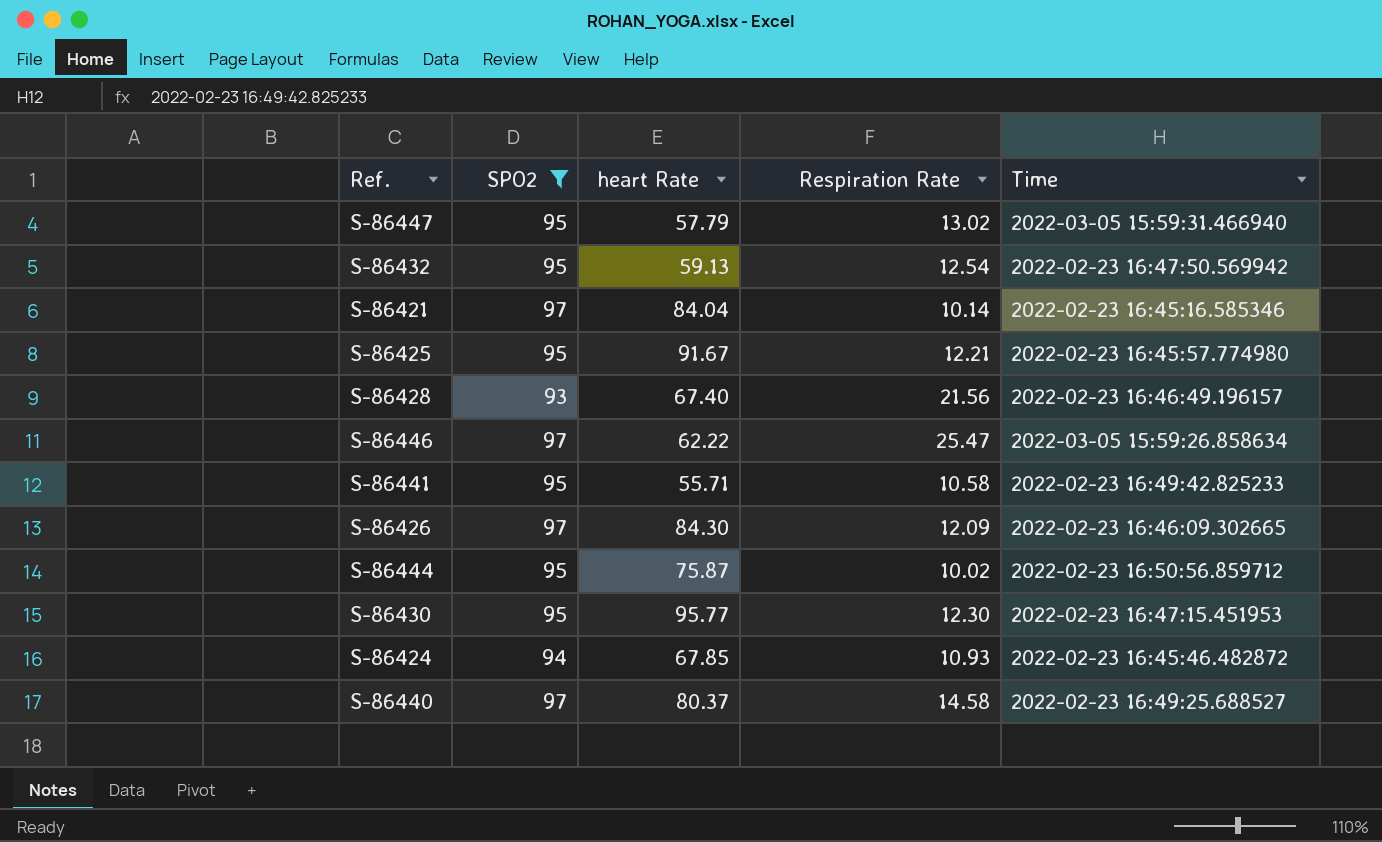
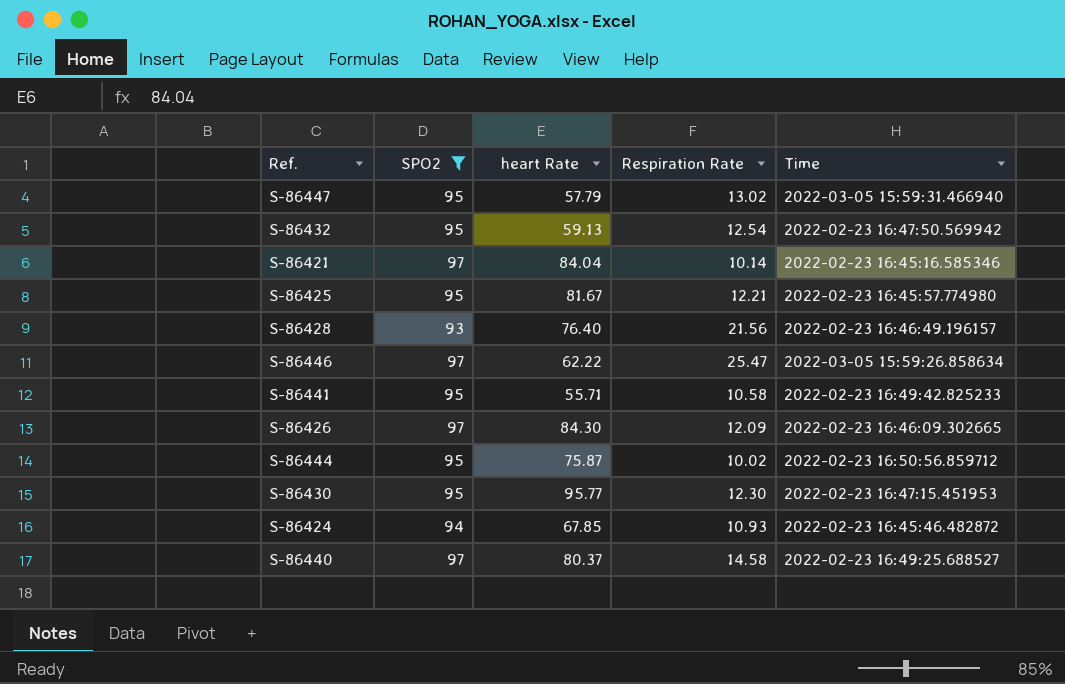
S-86425 | heart Rate: 91.67 -> 81.67
S-86428 | heart Rate: 67.40 -> 76.40

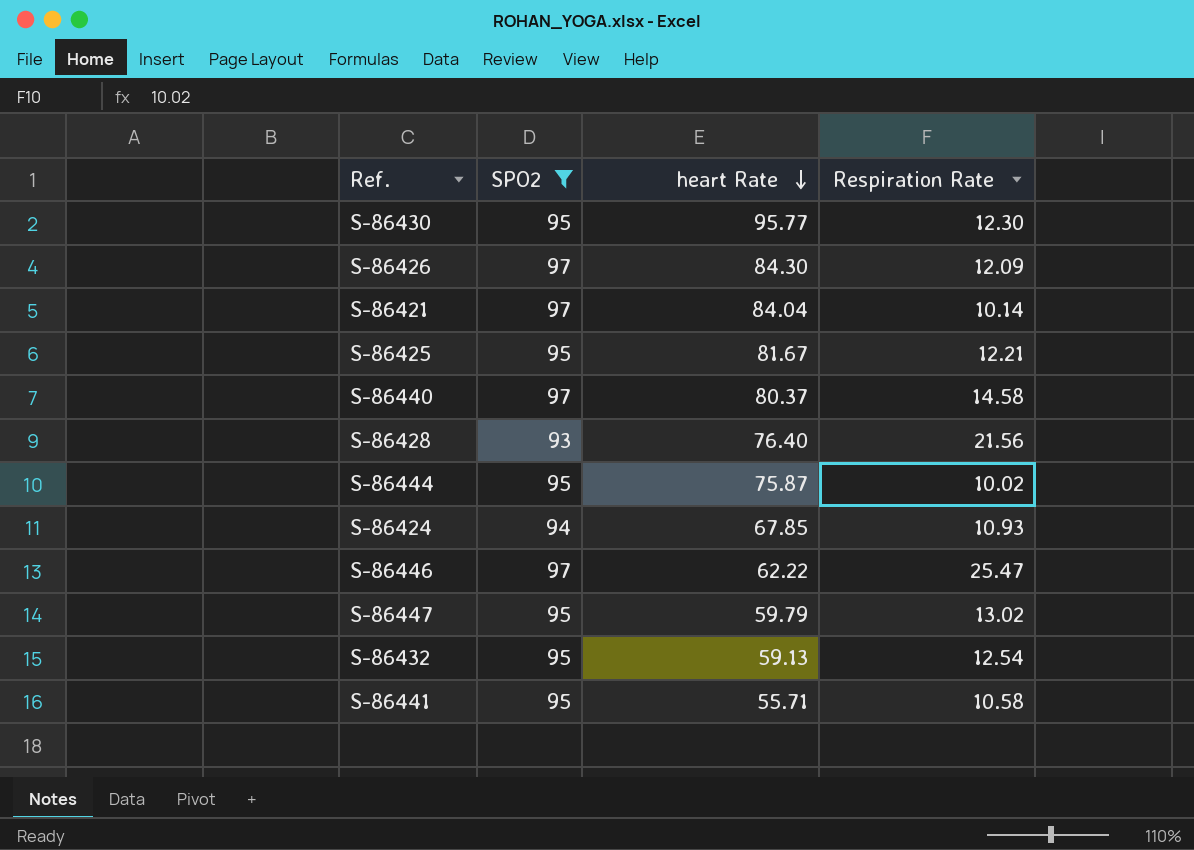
row order: none -> heart Rate descending
column Time | position: 5 -> none
S-86447 | heart Rate: 57.79 -> 59.79

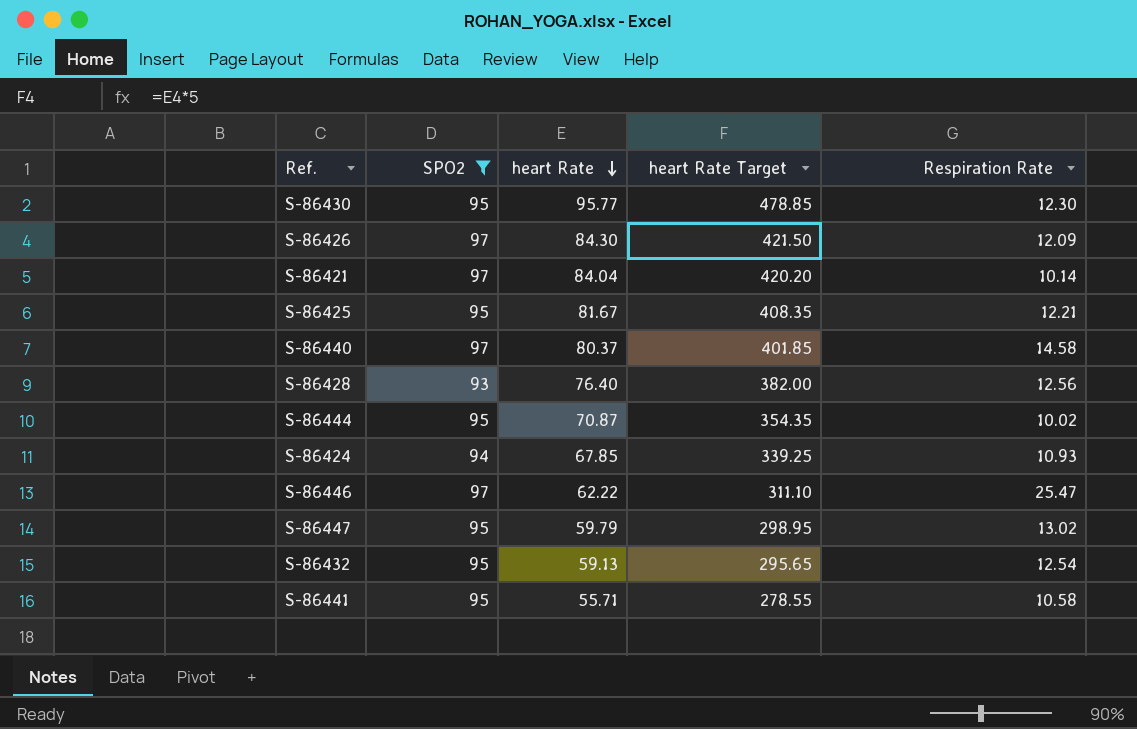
column heart Rate Target | formula: none -> [heart Rate] * 5
S-86428 | Respiration Rate: 21.56 -> 12.56
S-86444 | heart Rate: 75.87 -> 70.87

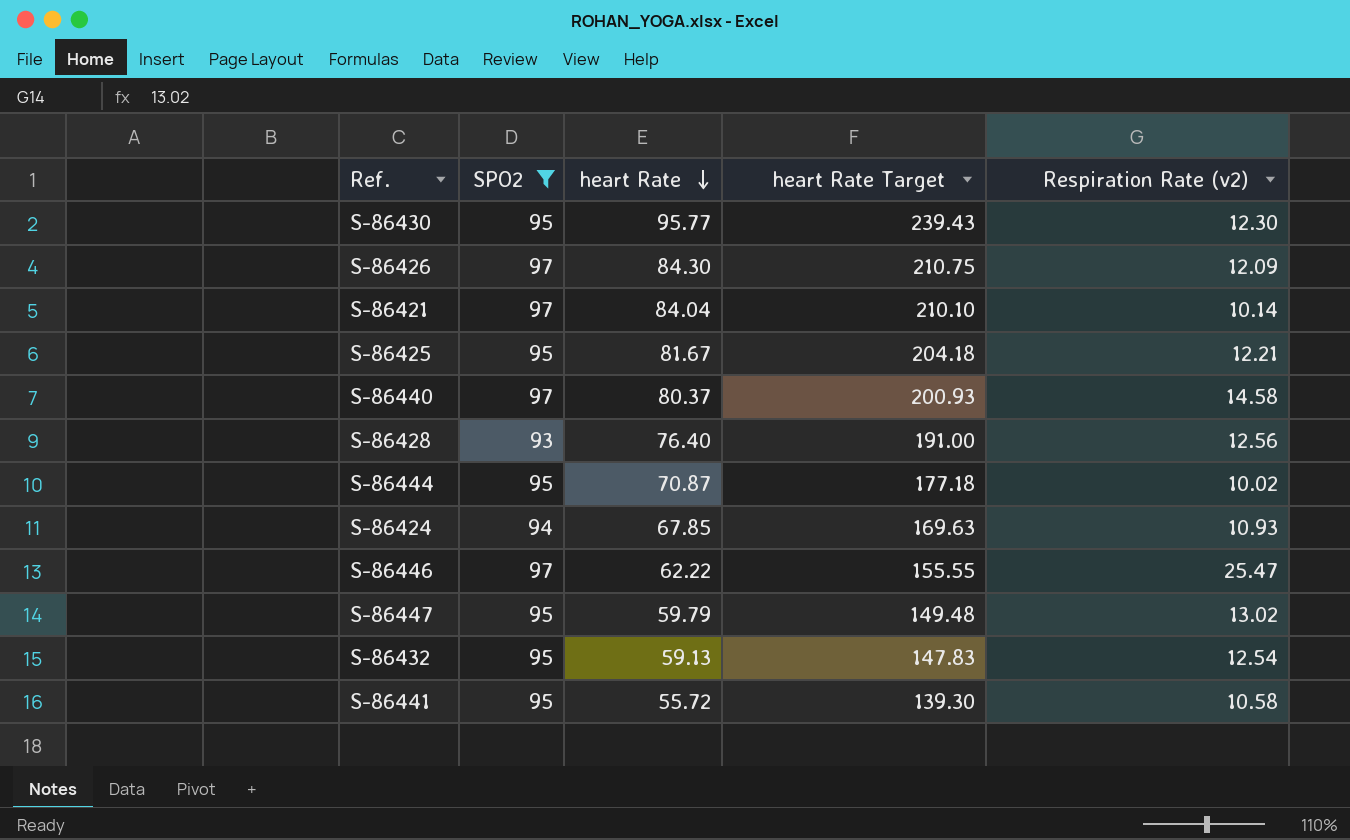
column heart Rate Target | formula: [heart Rate] * 5 -> [heart Rate] * 2.5
column name: Respiration Rate -> Respiration Rate (v2)
S-86441 | heart Rate: 55.71 -> 55.72

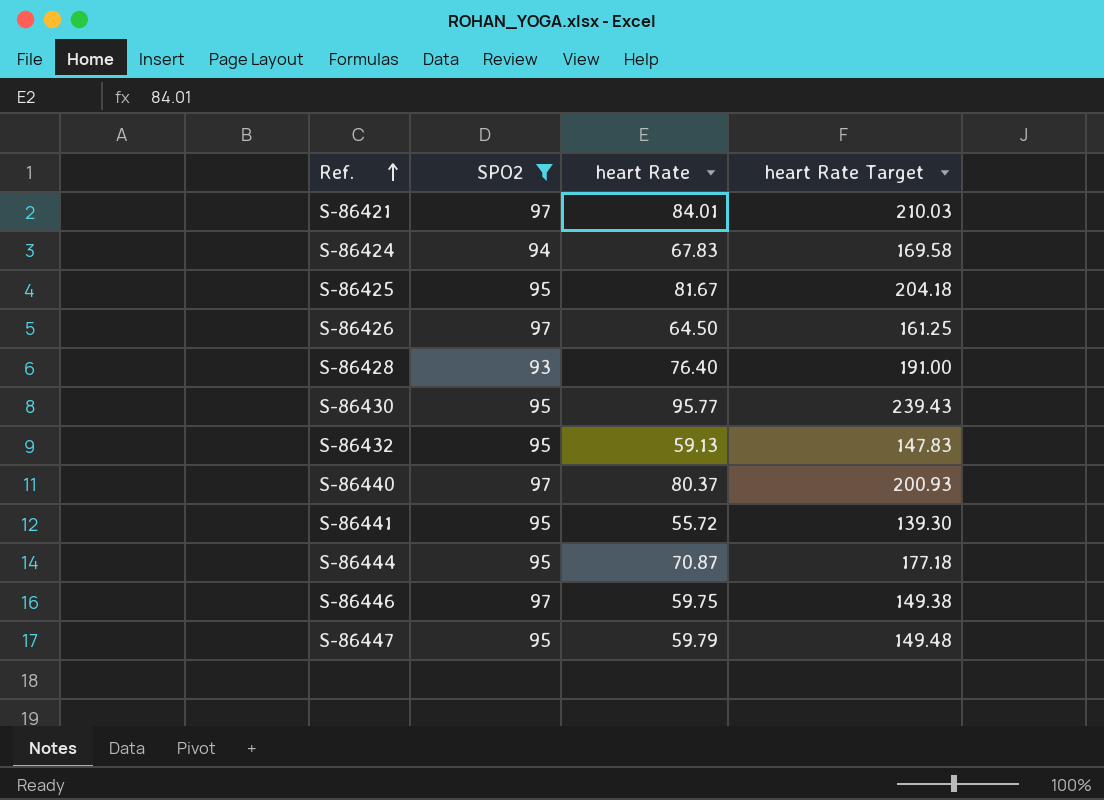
row order: heart Rate descending -> Ref. ascending
column Respiration Rate (v2) | position: 5 -> none
S-86421 | heart Rate: 84.04 -> 84.01
S-86421 | heart Rate Target: 210.10 -> 210.03
S-86424 | heart Rate: 67.85 -> 67.83
S-86424 | heart Rate Target: 169.63 -> 169.58
S-86426 | heart Rate: 84.30 -> 64.50
S-86426 | heart Rate Target: 210.75 -> 161.25
S-86446 | heart Rate: 62.22 -> 59.75
S-86446 | heart Rate Target: 155.55 -> 149.38

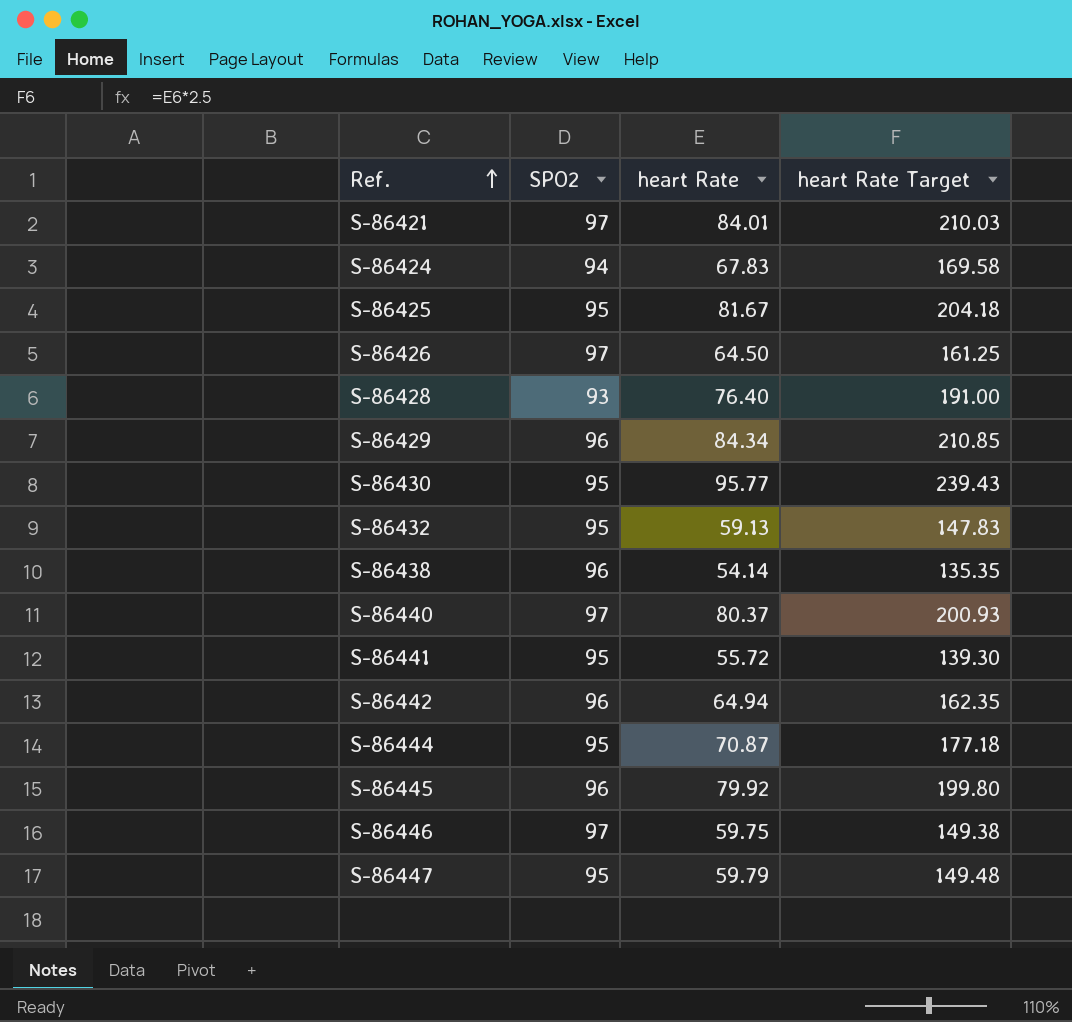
filter: SPO2 != 96 -> none

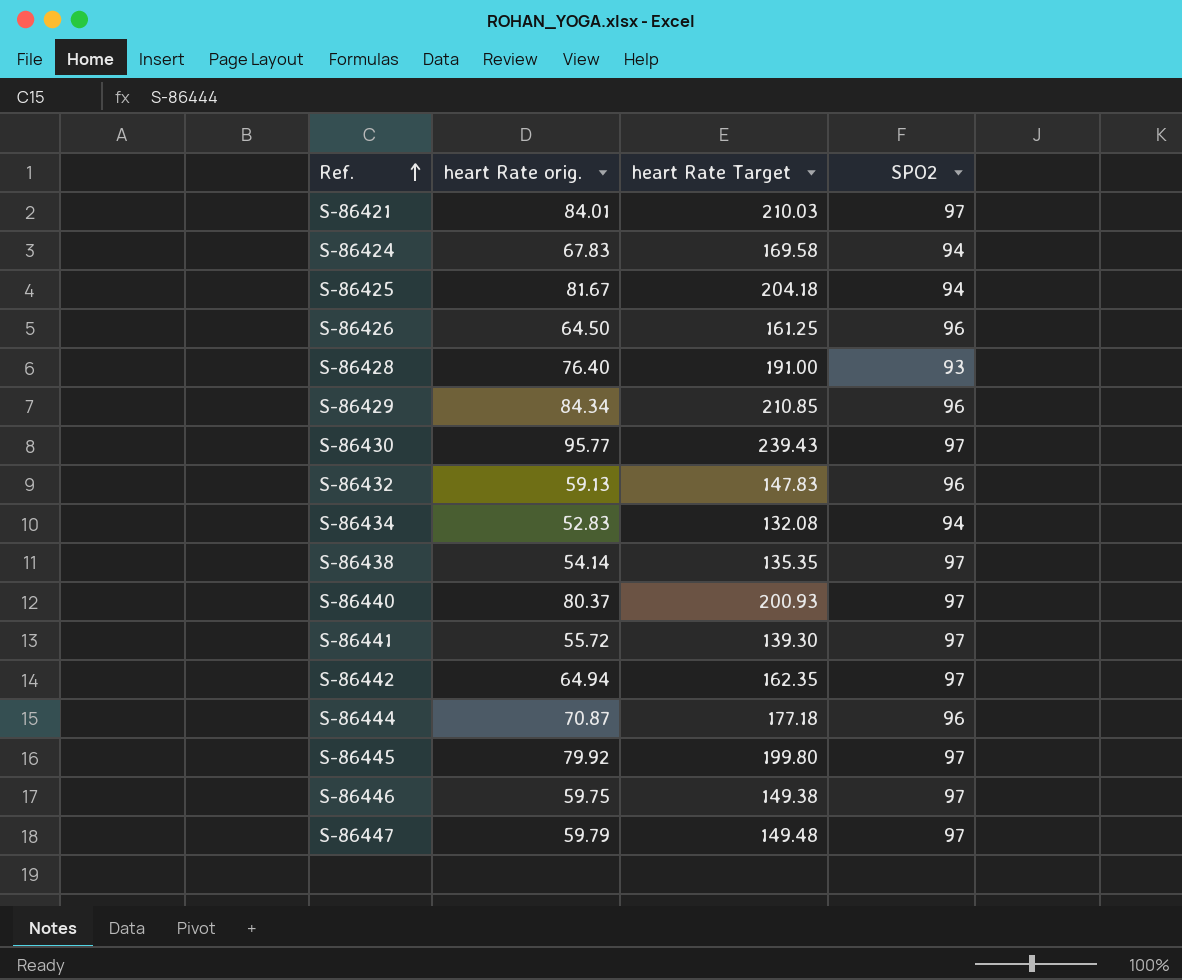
column name: heart Rate -> heart Rate orig.
column SPO2 | position: 2 -> 4
S-86425 | SPO2: 95 -> 94
S-86426 | SPO2: 97 -> 96
S-86430 | SPO2: 95 -> 97
S-86432 | SPO2: 95 -> 96
row S-86434: none -> 52.83 | 132.08 | 94
S-86438 | SPO2: 96 -> 97
S-86441 | SPO2: 95 -> 97
S-86442 | SPO2: 96 -> 97
S-86444 | SPO2: 95 -> 96
S-86445 | SPO2: 96 -> 97
S-86447 | SPO2: 95 -> 97

